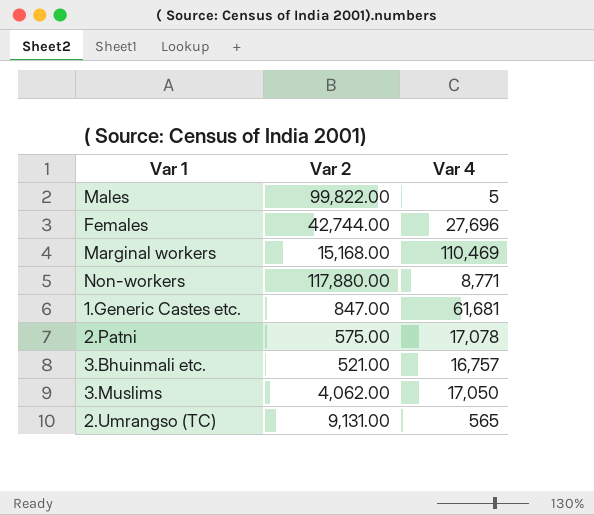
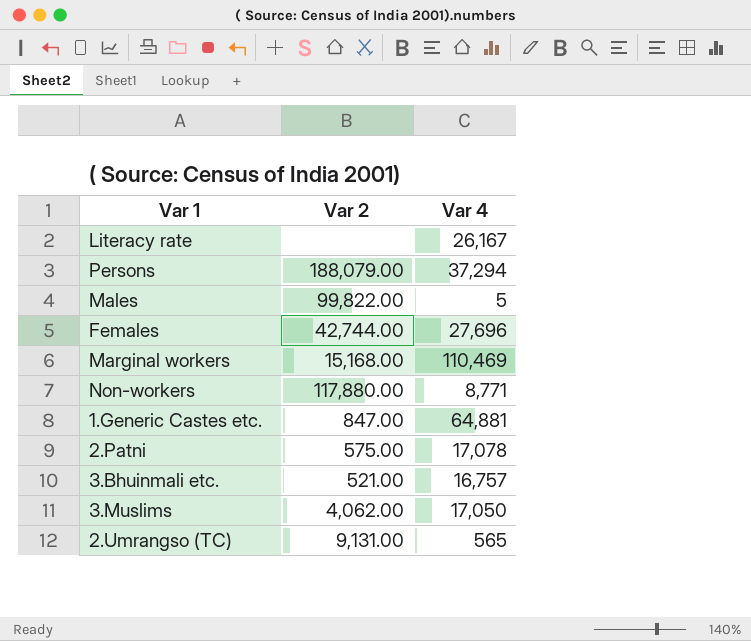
row Literacy rate: none -> none | 26,167
row Persons: none -> 188,079.00 | 37,294
1.Generic Castes etc. | Var 4: 61,681 -> 64,881

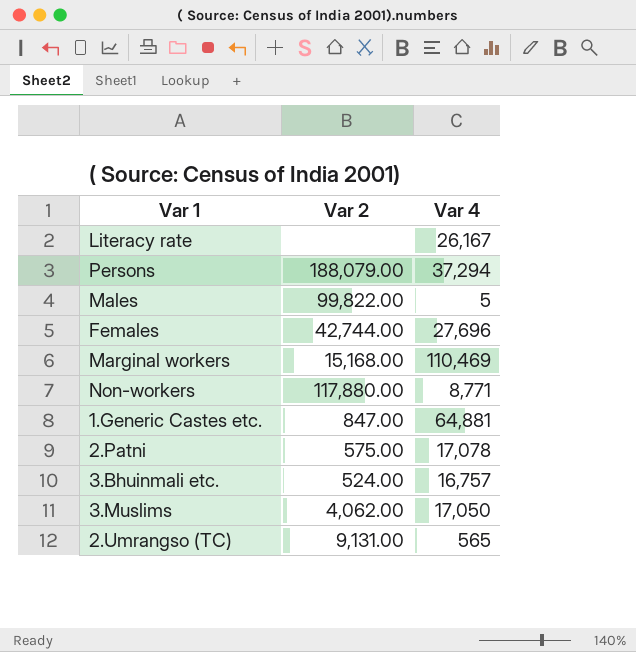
3.Bhuinmali etc. | Var 2: 521.00 -> 524.00

